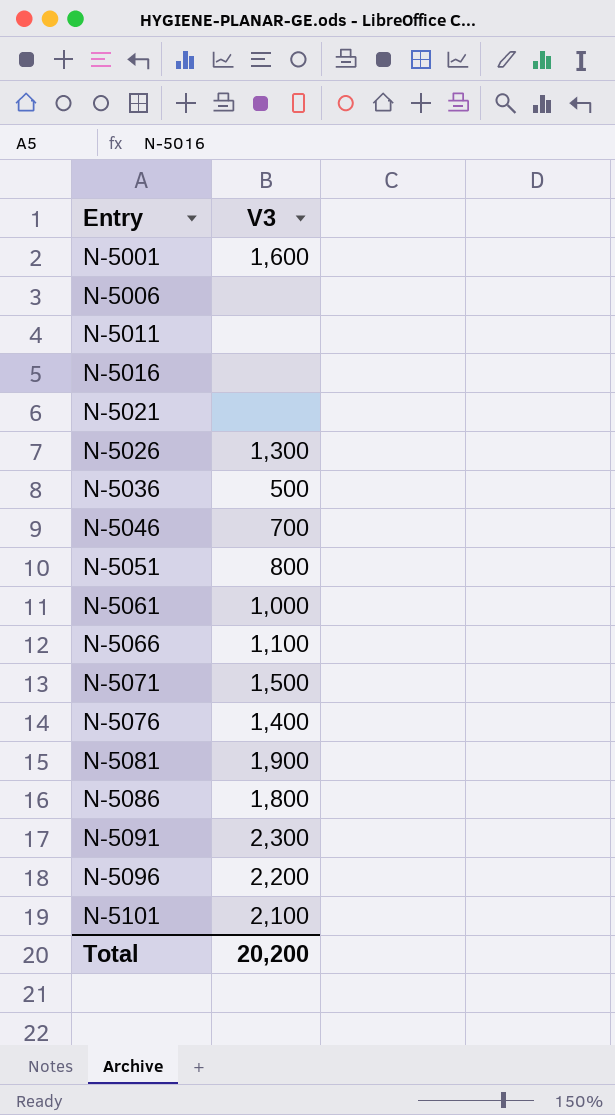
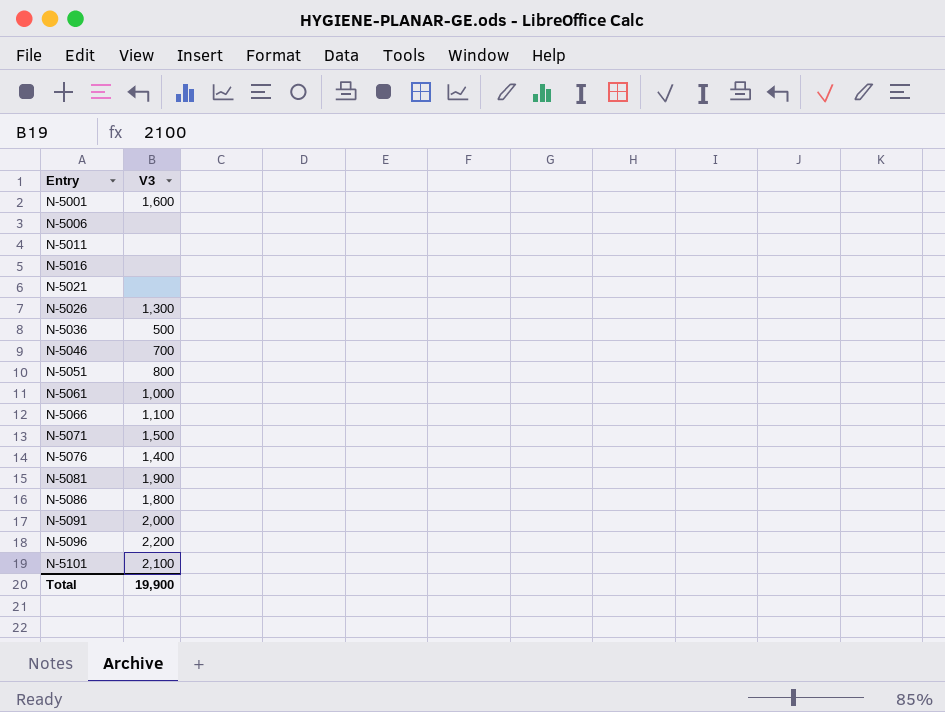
N-5091 | V3: 2,300 -> 2,000
Total | V3: 20,200 -> 19,900

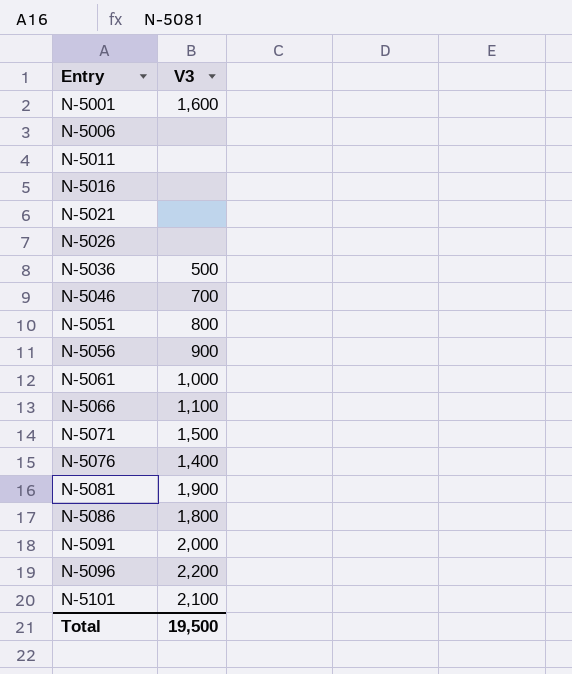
N-5026 | V3: 1,300 -> none
row N-5056: none -> 900
Total | V3: 19,900 -> 19,500

